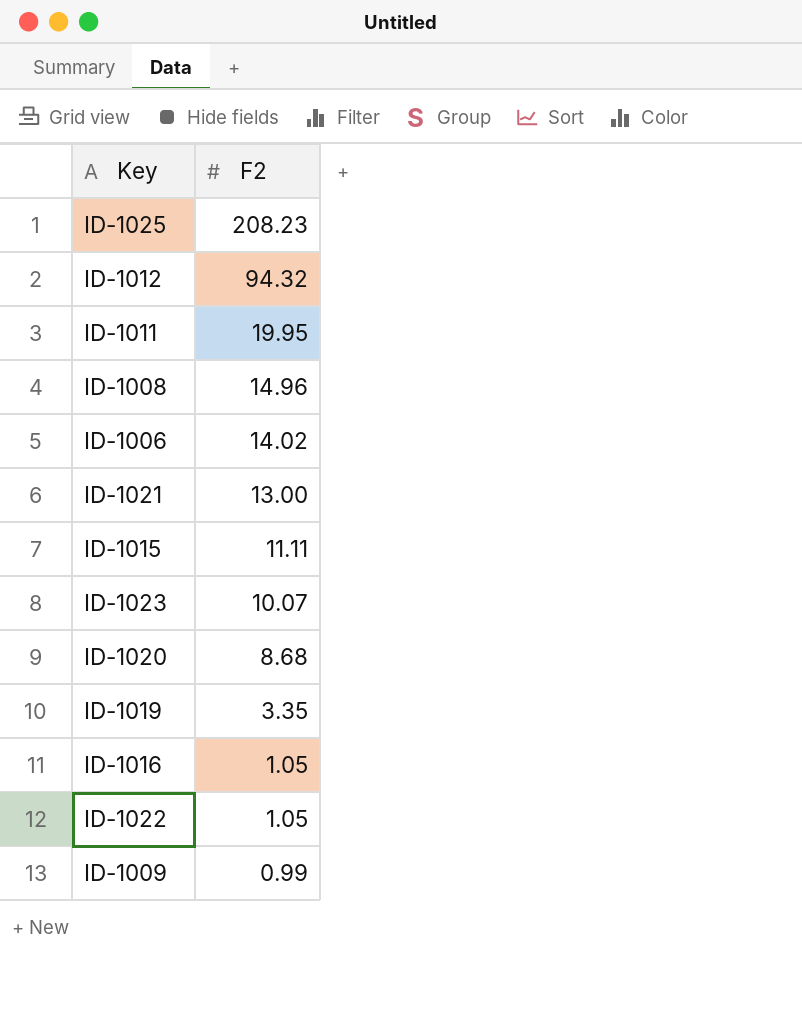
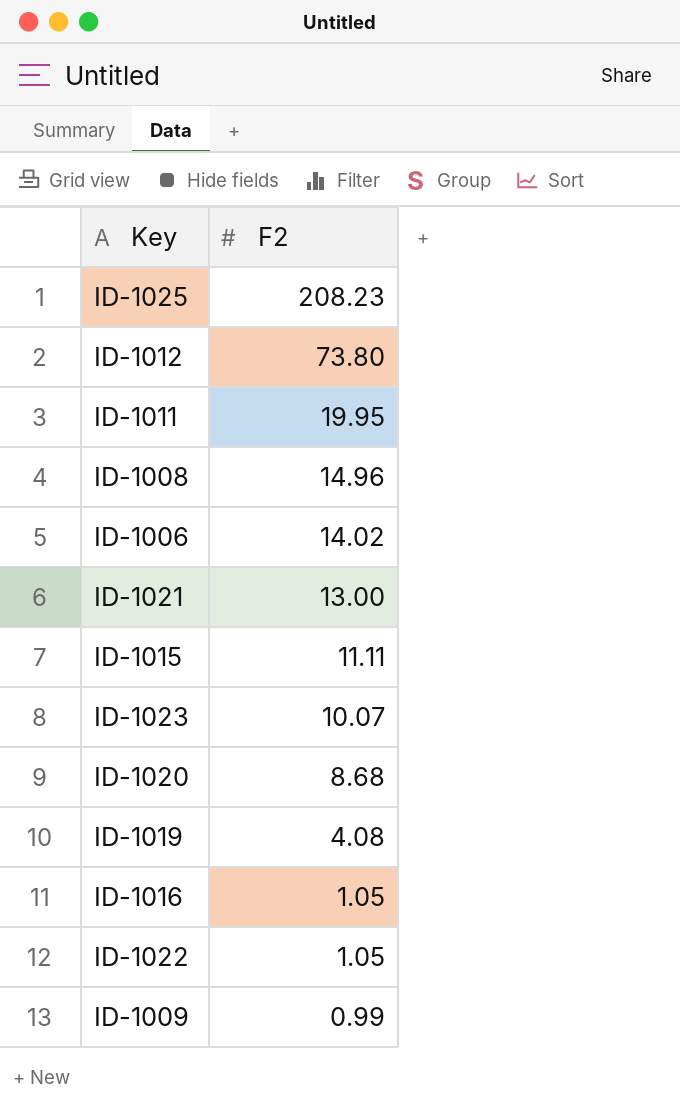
ID-1012 | F2: 94.32 -> 73.80
ID-1019 | F2: 3.35 -> 4.08

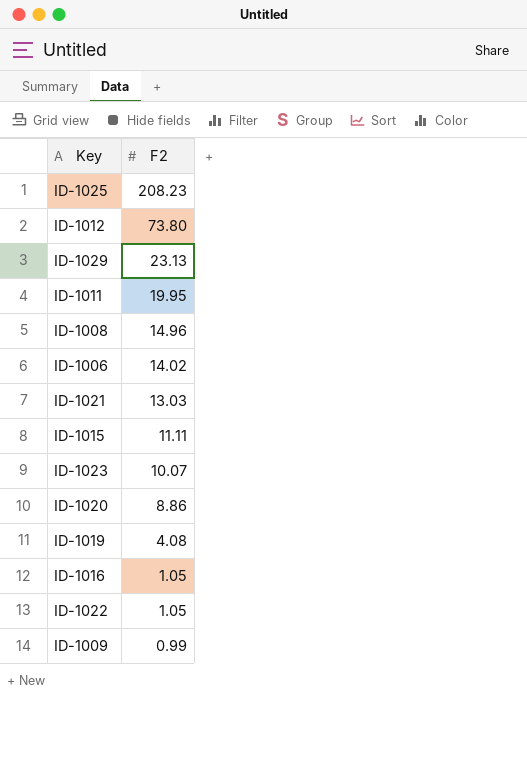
row ID-1029: none -> 23.13
ID-1021 | F2: 13.00 -> 13.03
ID-1020 | F2: 8.68 -> 8.86

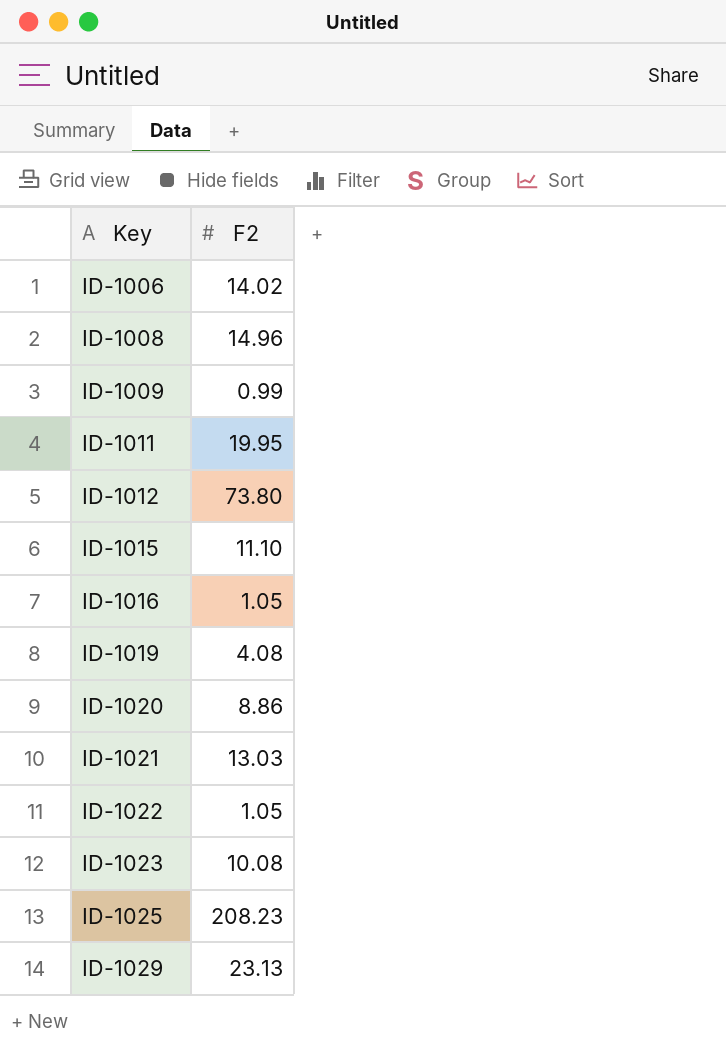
row order: F2 descending -> Key ascending
ID-1015 | F2: 11.11 -> 11.10
ID-1023 | F2: 10.07 -> 10.08

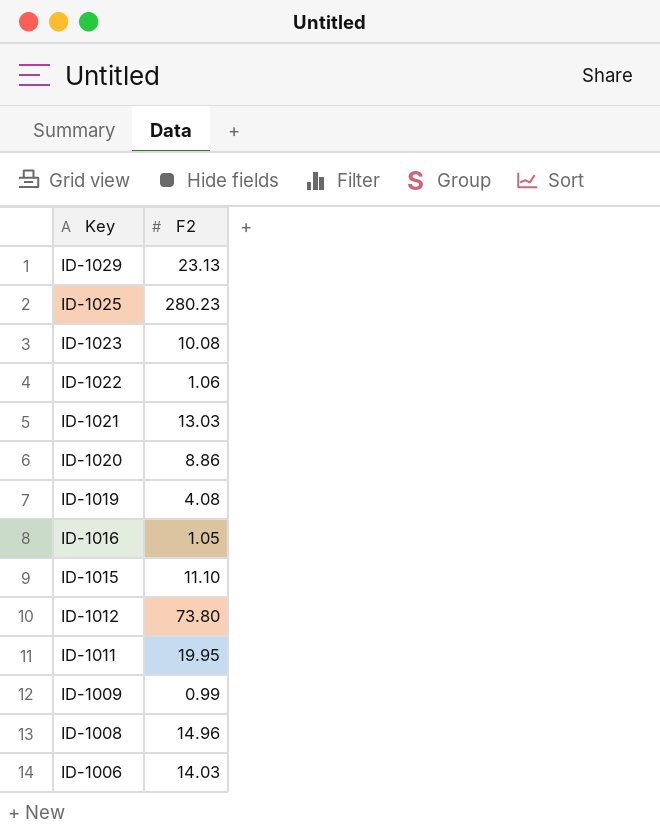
row order: Key ascending -> Key descending
ID-1025 | F2: 208.23 -> 280.23
ID-1022 | F2: 1.05 -> 1.06
ID-1006 | F2: 14.02 -> 14.03

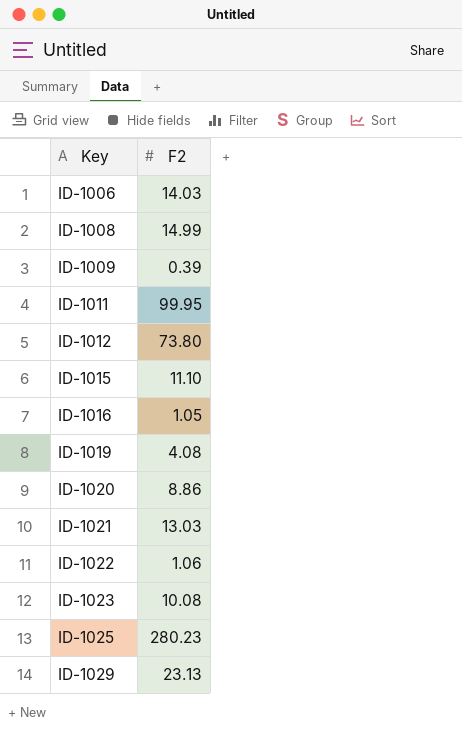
row order: Key descending -> Key ascending
ID-1008 | F2: 14.96 -> 14.99
ID-1009 | F2: 0.99 -> 0.39
ID-1011 | F2: 19.95 -> 99.95

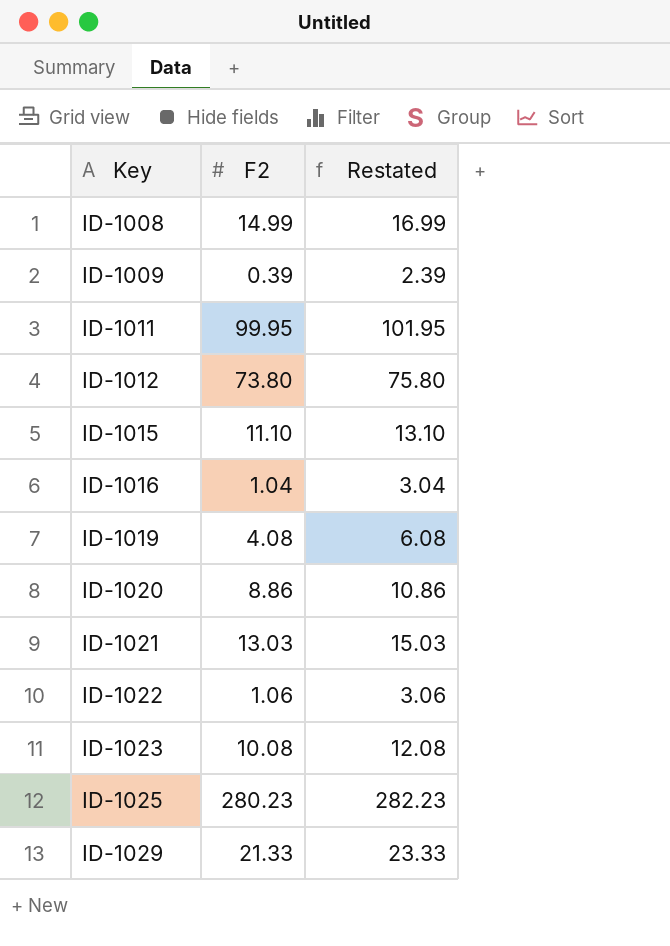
column Restated | formula: none -> [F2] + 2
row ID-1006: 14.03 -> none
ID-1016 | F2: 1.05 -> 1.04
ID-1029 | F2: 23.13 -> 21.33

